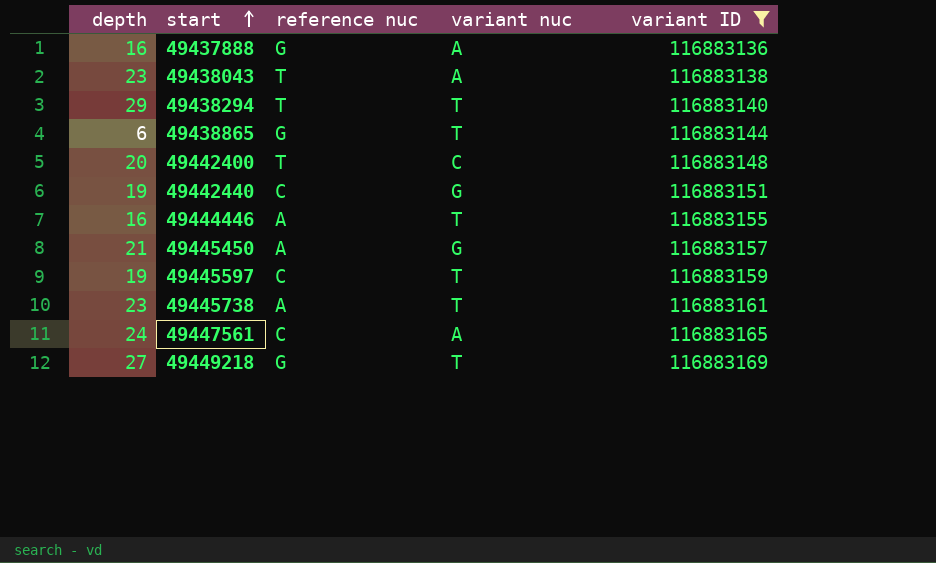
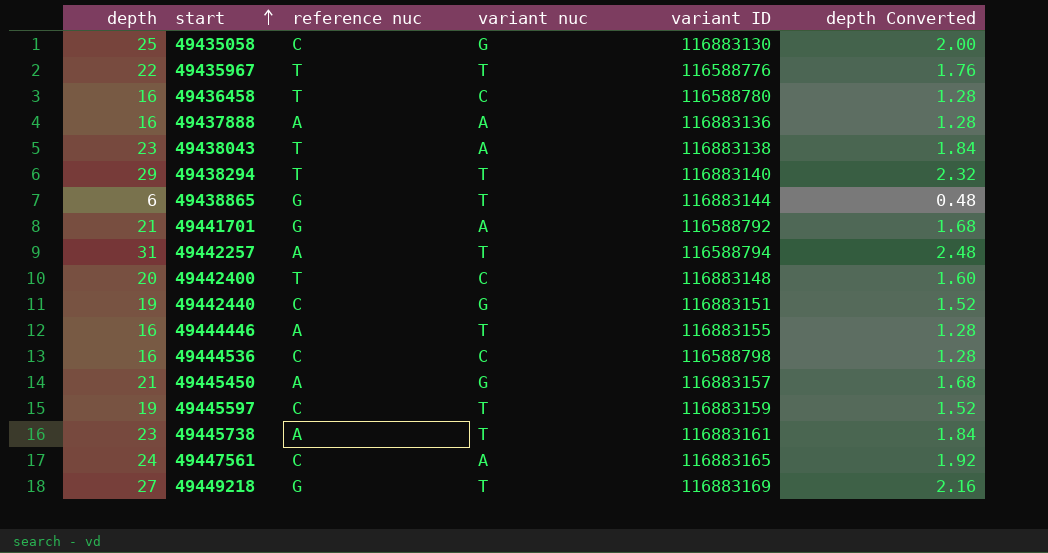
filter: variant ID >= 116883136 -> none
column depth Converted | formula: none -> [depth] * 0.08
49437888 | reference nuc: G -> A

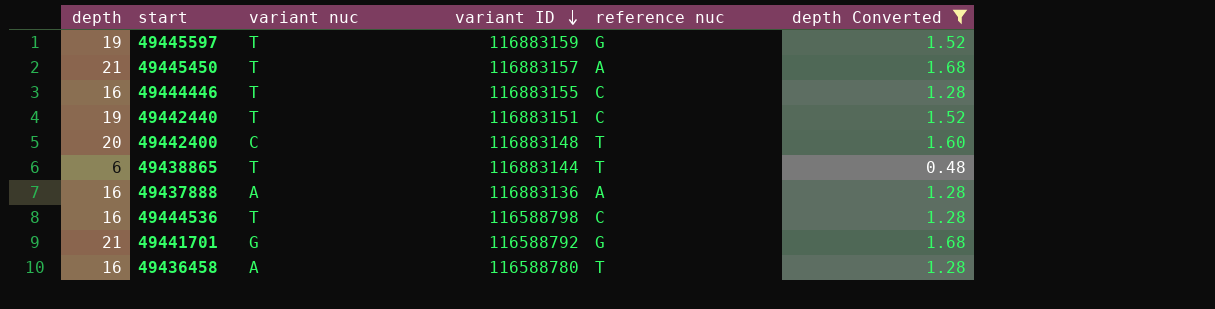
filter: none -> depth Converted <= 1.68
row order: start ascending -> variant ID descending
column reference nuc | position: 3 -> 5
49445597 | reference nuc: C -> G
49445450 | variant nuc: G -> T
49444446 | reference nuc: A -> C
49442440 | variant nuc: G -> T
49438865 | reference nuc: G -> T
49444536 | variant nuc: C -> T
49441701 | variant nuc: A -> G
49436458 | variant nuc: C -> A

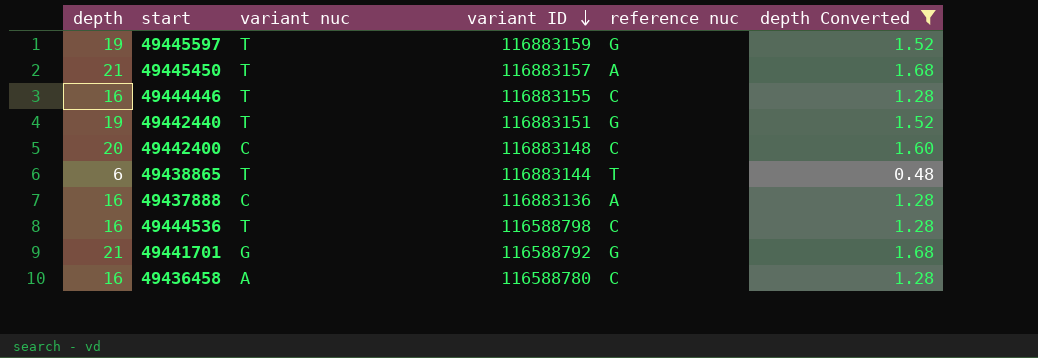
49442440 | reference nuc: C -> G
49442400 | reference nuc: T -> C
49437888 | variant nuc: A -> C
49436458 | reference nuc: T -> C

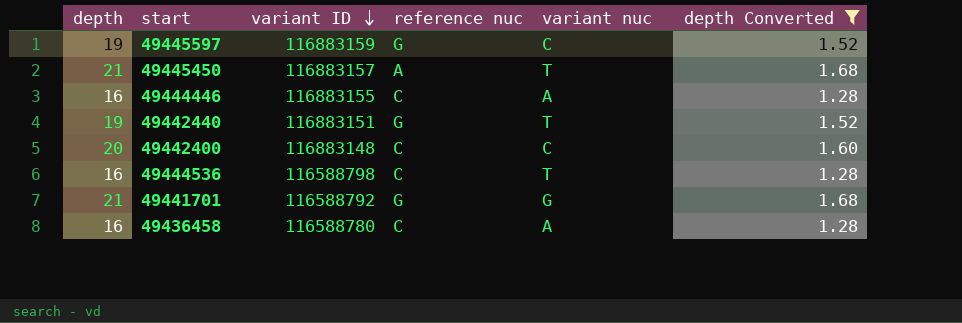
column variant nuc | position: 3 -> 5
row 49438865: 6 | T | 116883144 | T | 0.48 -> none
row 49437888: 16 | C | 116883136 | A | 1.28 -> none
49445597 | variant nuc: T -> C
49444446 | variant nuc: T -> A

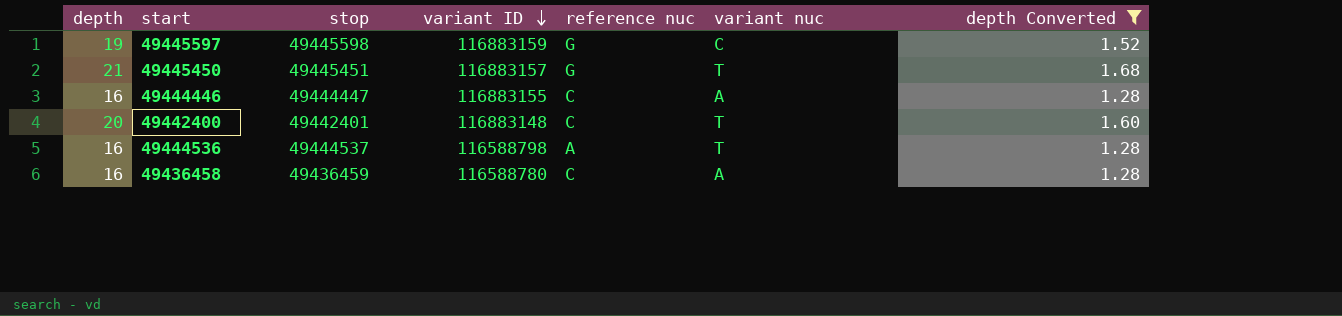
column stop | position: none -> 3
row 49442440: 19 | 116883151 | G | T | 1.52 -> none
row 49441701: 21 | 116588792 | G | G | 1.68 -> none
49445450 | reference nuc: A -> G
49442400 | variant nuc: C -> T
49444536 | reference nuc: C -> A

